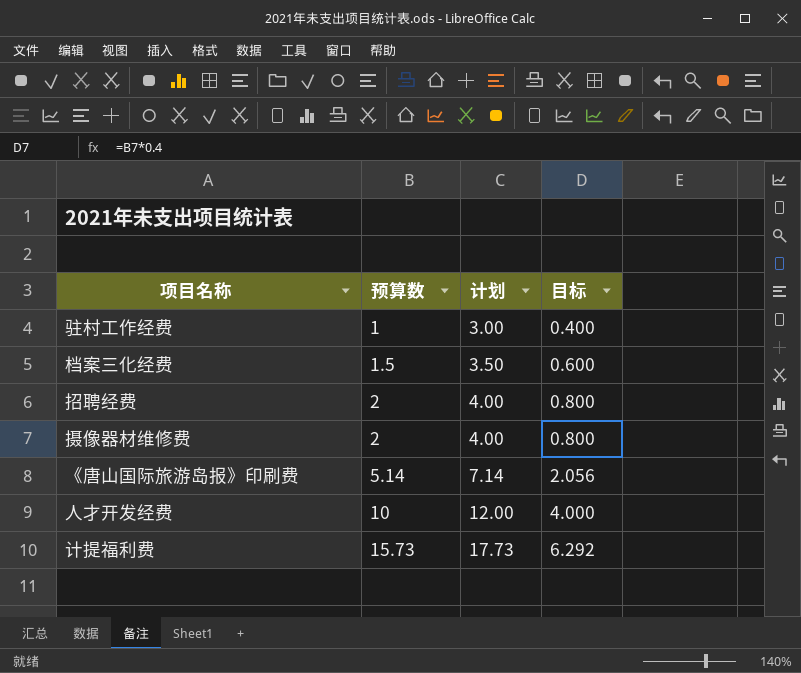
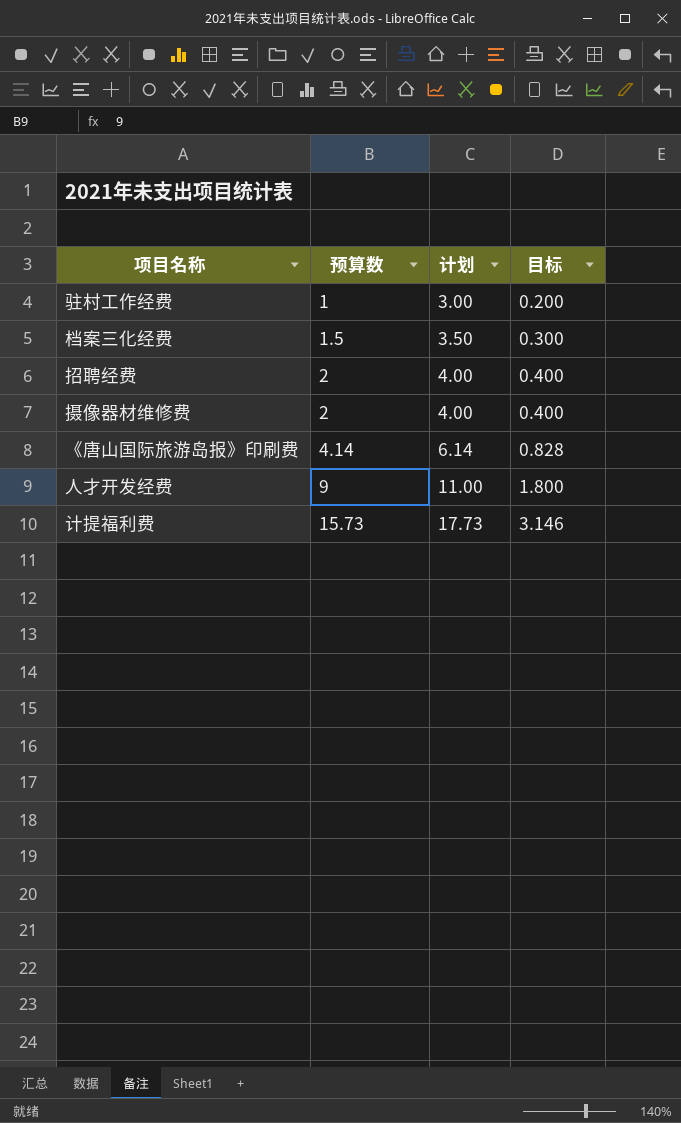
column 目标 | formula: [预算数] * 0.4 -> [预算数] * 0.2
《唐山国际旅游岛报》印刷费 | 预算数: 5.14 -> 4.14
《唐山国际旅游岛报》印刷费 | 计划: 7.14 -> 6.14
人才开发经费 | 预算数: 10 -> 9
人才开发经费 | 计划: 12.00 -> 11.00

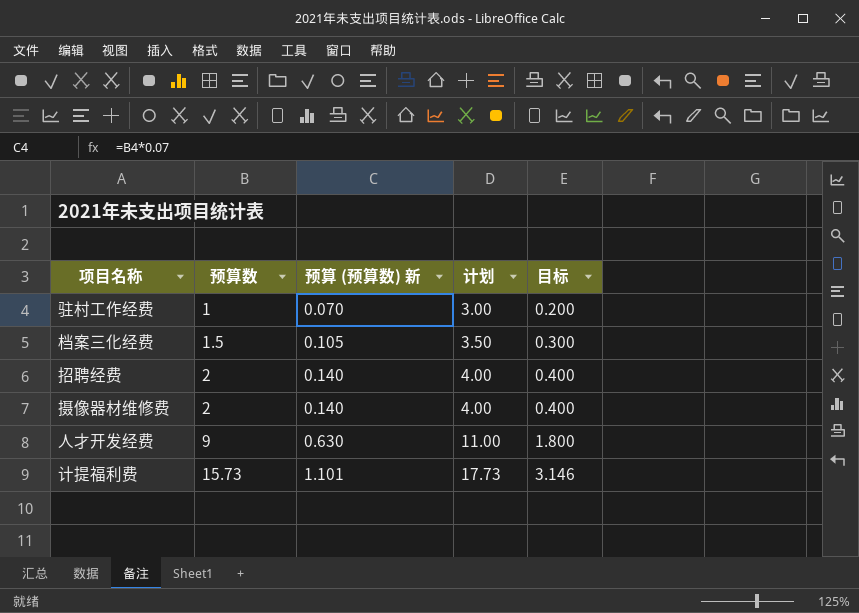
column 预算 (预算数) 新 | formula: none -> [预算数] * 0.07
row 《唐山国际旅游岛报》印刷费: 4.14 | 6.14 | 0.828 -> none

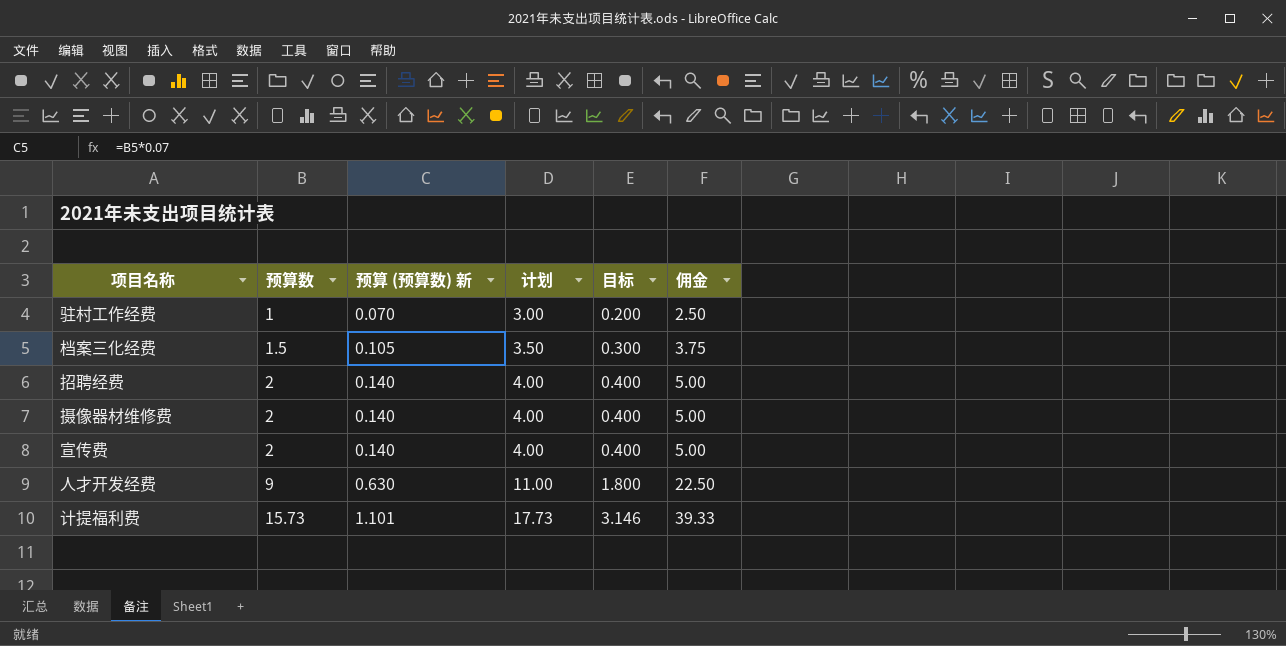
column 佣金 | formula: none -> [预算数] * 2.5
row 宣传费: none -> 2 | 0.140 | 4.00 | 0.400 | 5.00

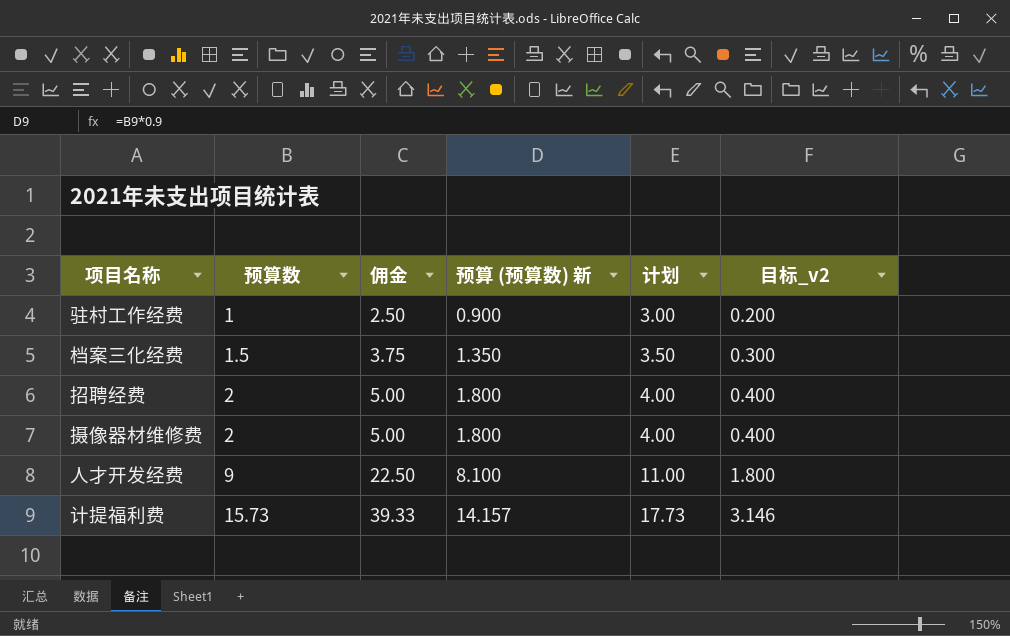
column 佣金 | position: 6 -> 3
column 预算 (预算数) 新 | formula: [预算数] * 0.07 -> [预算数] * 0.9
column name: 目标 -> 目标_v2
row 宣传费: 2 | 0.140 | 4.00 | 0.400 | 5.00 -> none

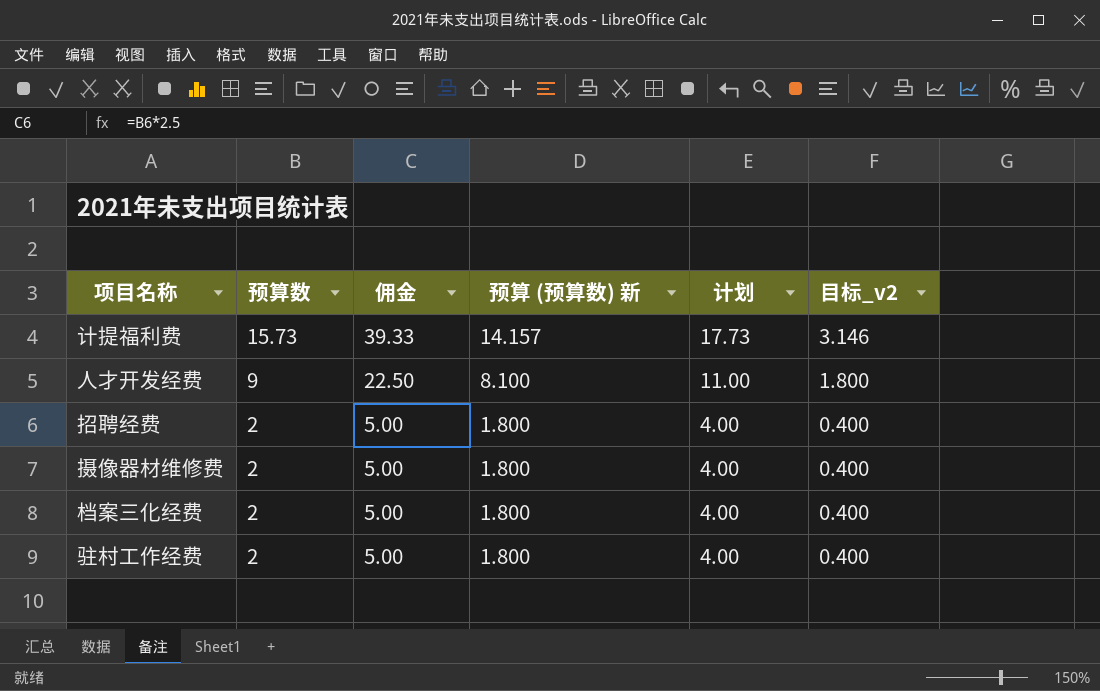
row order: 预算数 ascending -> 预算数 descending
档案三化经费 | 预算数: 1.5 -> 2
档案三化经费 | 佣金: 3.75 -> 5.00
档案三化经费 | 预算 (预算数) 新: 1.350 -> 1.800
档案三化经费 | 计划: 3.50 -> 4.00
档案三化经费 | 目标_v2: 0.300 -> 0.400
驻村工作经费 | 预算数: 1 -> 2
驻村工作经费 | 佣金: 2.50 -> 5.00
驻村工作经费 | 预算 (预算数) 新: 0.900 -> 1.800
驻村工作经费 | 计划: 3.00 -> 4.00
驻村工作经费 | 目标_v2: 0.200 -> 0.400

